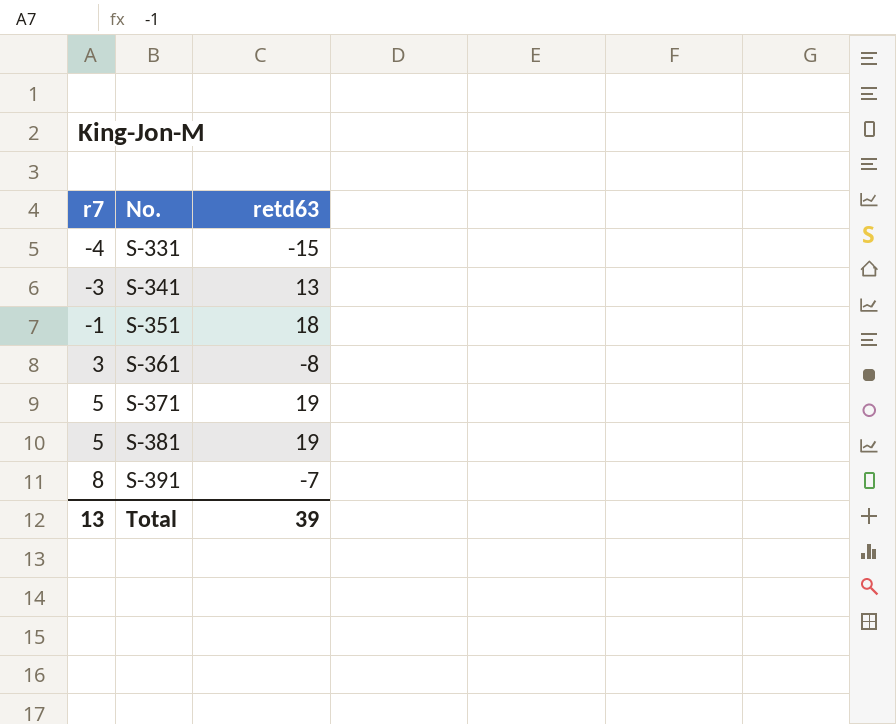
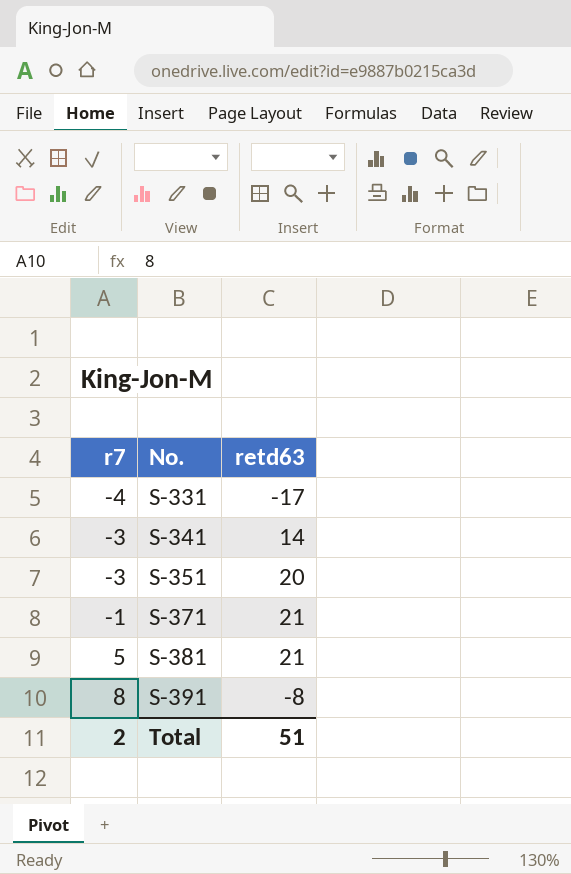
row S-361: 3 | -8 -> none
S-331 | retd63: -15 -> -17
S-341 | retd63: 13 -> 14
S-351 | r7: -1 -> -3
S-351 | retd63: 18 -> 20
S-371 | r7: 5 -> -1
S-371 | retd63: 19 -> 21
S-381 | retd63: 19 -> 21
S-391 | retd63: -7 -> -8
Total | r7: 13 -> 2
Total | retd63: 39 -> 51

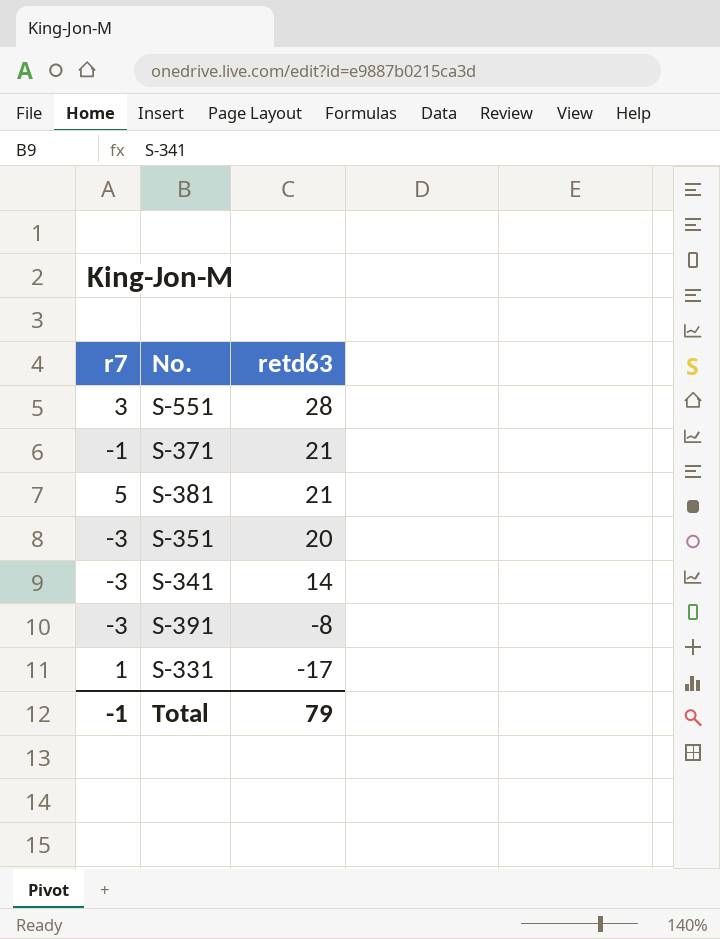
row order: r7 ascending -> retd63 descending
row S-551: none -> 3 | 28
S-391 | r7: 8 -> -3
S-331 | r7: -4 -> 1
Total | r7: 2 -> -1
Total | retd63: 51 -> 79

